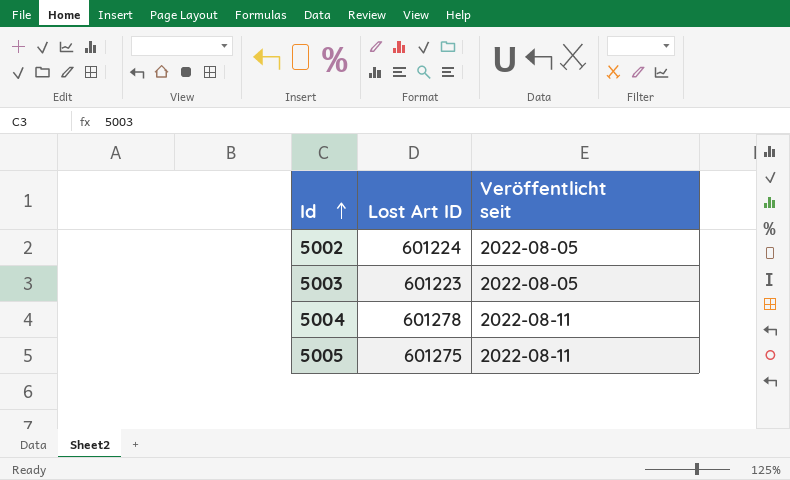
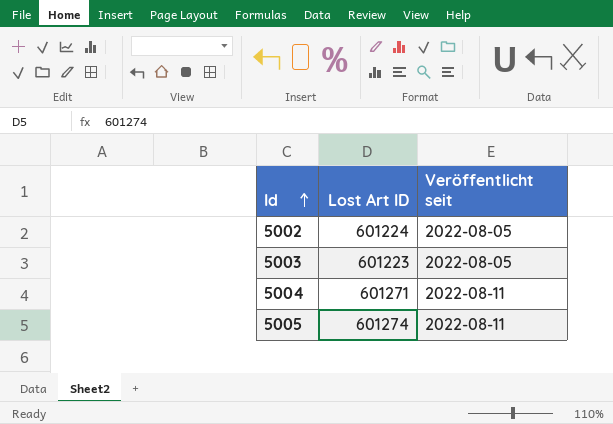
5004 | Lost Art ID: 601278 -> 601271
5005 | Lost Art ID: 601275 -> 601274

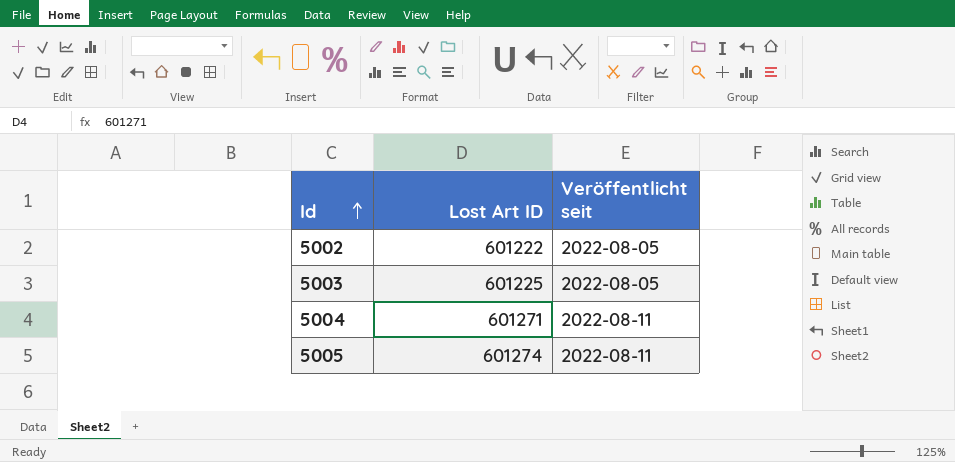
5002 | Lost Art ID: 601224 -> 601222
5003 | Lost Art ID: 601223 -> 601225

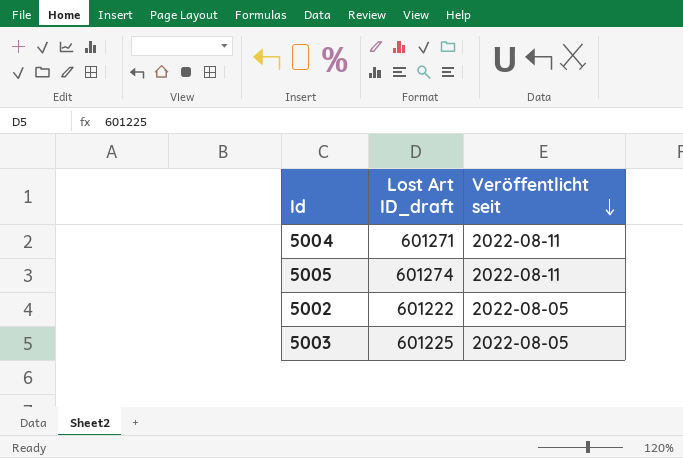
row order: Id ascending -> Veröffentlicht seit descending
column name: Lost Art ID -> Lost Art ID_draft

